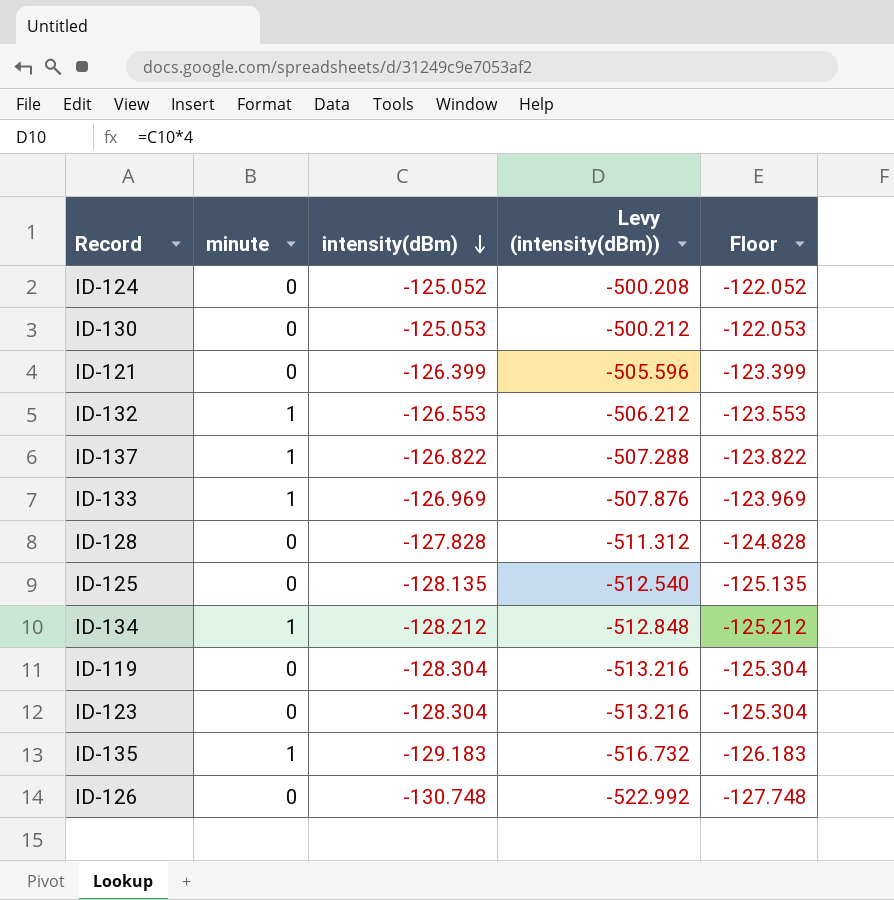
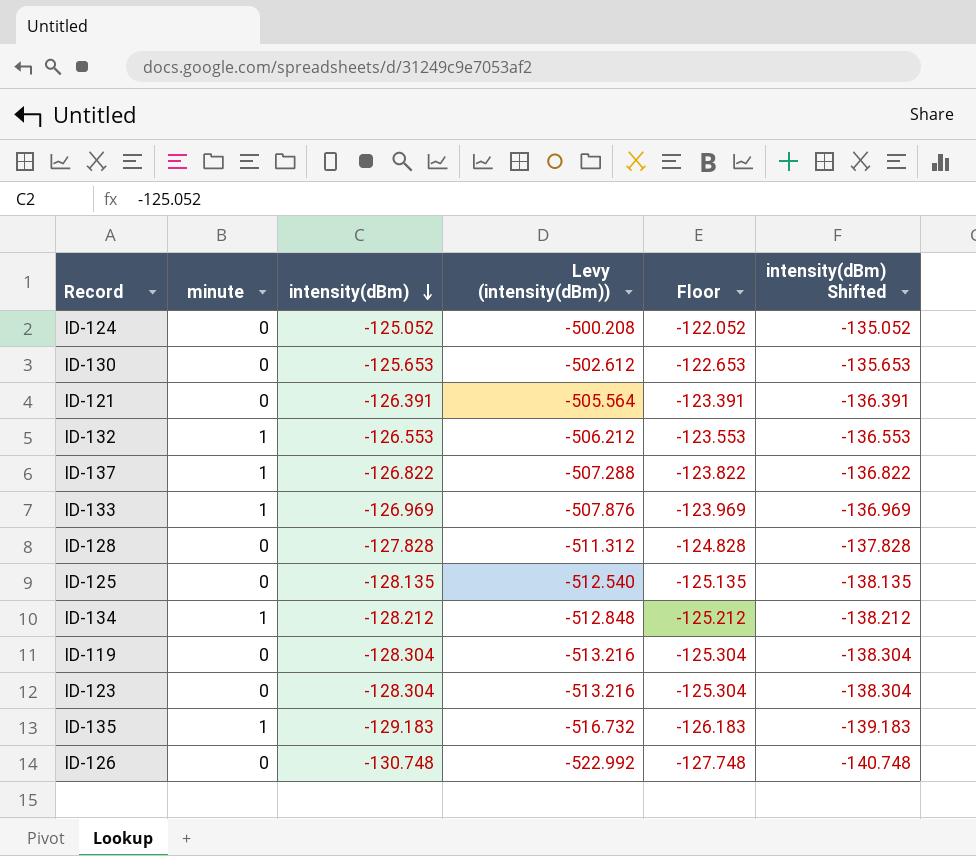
column intensity(dBm) Shifted | formula: none -> [intensity(dBm)] - 10
ID-130 | intensity(dBm): -125.053 -> -125.653
ID-130 | Levy (intensity(dBm)): -500.212 -> -502.612
ID-130 | Floor: -122.053 -> -122.653
ID-121 | intensity(dBm): -126.399 -> -126.391
ID-121 | Levy (intensity(dBm)): -505.596 -> -505.564
ID-121 | Floor: -123.399 -> -123.391

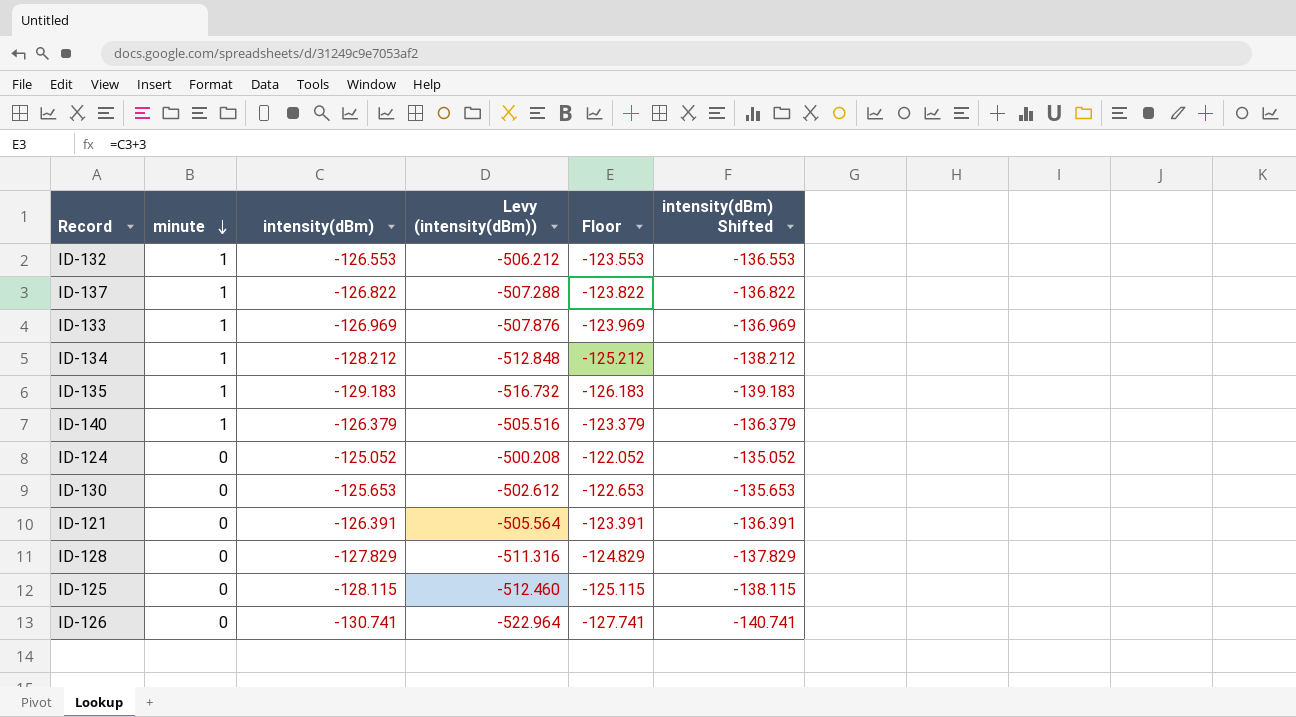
row order: intensity(dBm) descending -> minute descending
row ID-119: 0 | -128.304 | -513.216 | -125.304 | -138.304 -> none
row ID-123: 0 | -128.304 | -513.216 | -125.304 | -138.304 -> none
row ID-140: none -> 1 | -126.379 | -505.516 | -123.379 | -136.379
ID-128 | intensity(dBm): -127.828 -> -127.829
ID-128 | Levy (intensity(dBm)): -511.312 -> -511.316
ID-128 | Floor: -124.828 -> -124.829
ID-128 | intensity(dBm) Shifted: -137.828 -> -137.829
ID-125 | intensity(dBm): -128.135 -> -128.115
ID-125 | Levy (intensity(dBm)): -512.540 -> -512.460
ID-125 | Floor: -125.135 -> -125.115
ID-125 | intensity(dBm) Shifted: -138.135 -> -138.115
ID-126 | intensity(dBm): -130.748 -> -130.741
ID-126 | Levy (intensity(dBm)): -522.992 -> -522.964
ID-126 | Floor: -127.748 -> -127.741
ID-126 | intensity(dBm) Shifted: -140.748 -> -140.741

